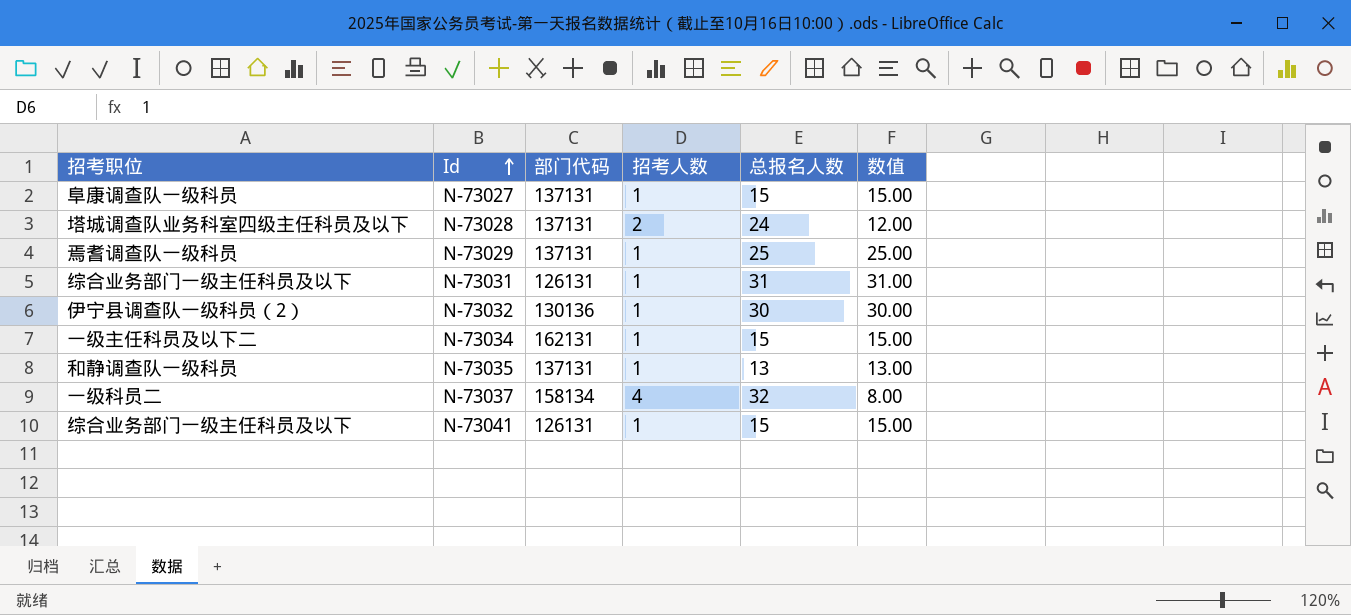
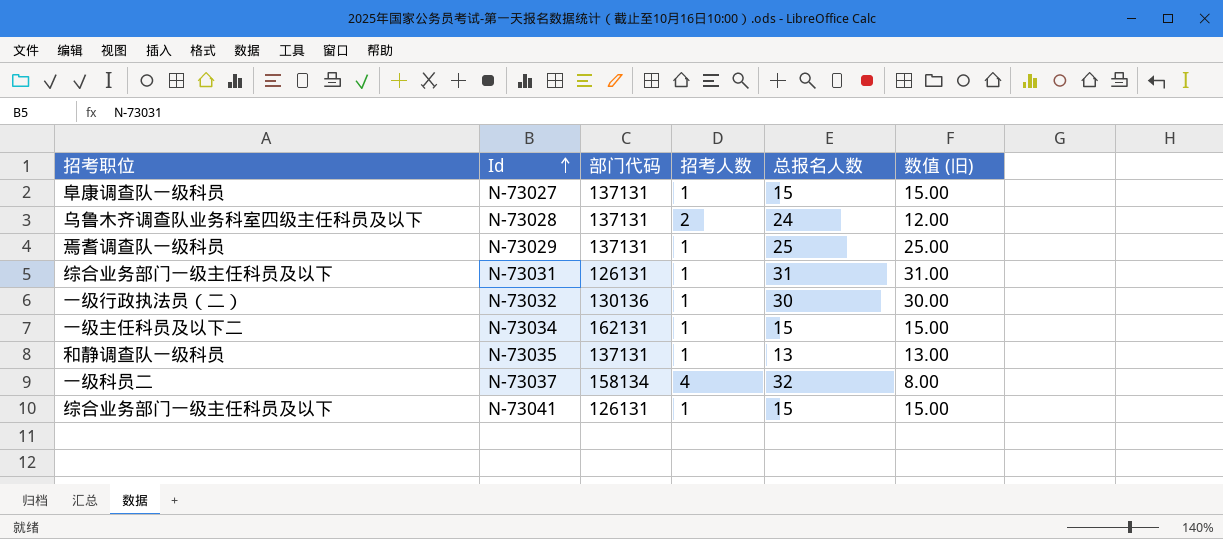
column name: 数值 -> 数值 (旧)
N-73028 | 招考职位: 塔城调查队业务科室四级主任科员及以下 -> 乌鲁木齐调查队业务科室四级主任科员及以下
N-73032 | 招考职位: 伊宁县调查队一级科员（2） -> 一级行政执法员（二）

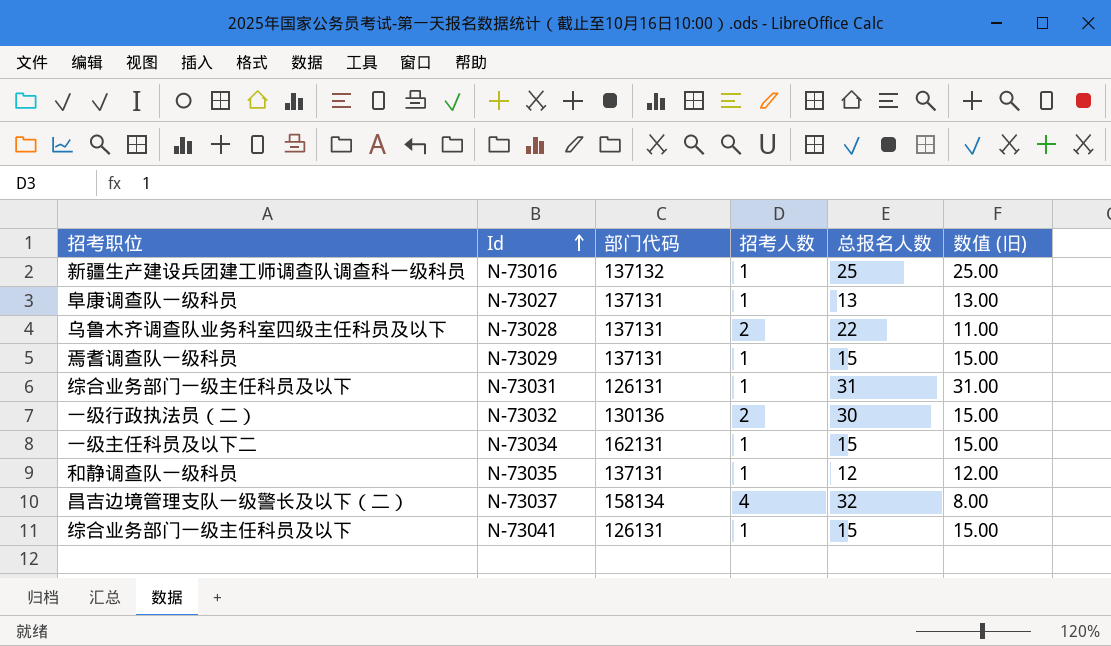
row N-73016: none -> 新疆生产建设兵团建工师调查队调查科一级科员 | 137132 | 1 | 25 | 25.00
N-73027 | 总报名人数: 15 -> 13
N-73027 | 数值 (旧): 15.00 -> 13.00
N-73028 | 总报名人数: 24 -> 22
N-73028 | 数值 (旧): 12.00 -> 11.00
N-73029 | 总报名人数: 25 -> 15
N-73029 | 数值 (旧): 25.00 -> 15.00
N-73032 | 招考人数: 1 -> 2
N-73032 | 数值 (旧): 30.00 -> 15.00
N-73035 | 总报名人数: 13 -> 12
N-73035 | 数值 (旧): 13.00 -> 12.00
N-73037 | 招考职位: 一级科员二 -> 昌吉边境管理支队一级警长及以下（二）

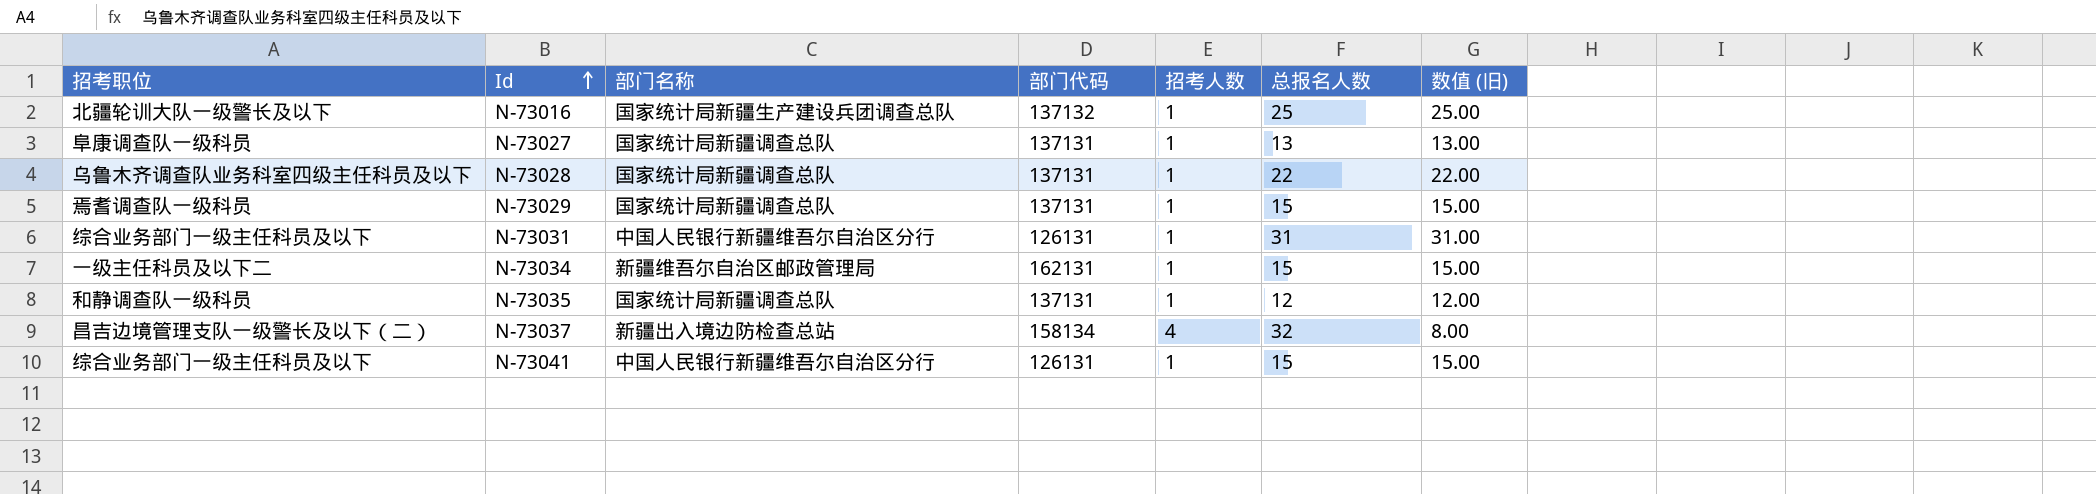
column 部门名称 | position: none -> 3
row N-73032: 一级行政执法员（二） | 130136 | 2 | 30 | 15.00 -> none
N-73016 | 招考职位: 新疆生产建设兵团建工师调查队调查科一级科员 -> 北疆轮训大队一级警长及以下
N-73028 | 招考人数: 2 -> 1
N-73028 | 数值 (旧): 11.00 -> 22.00

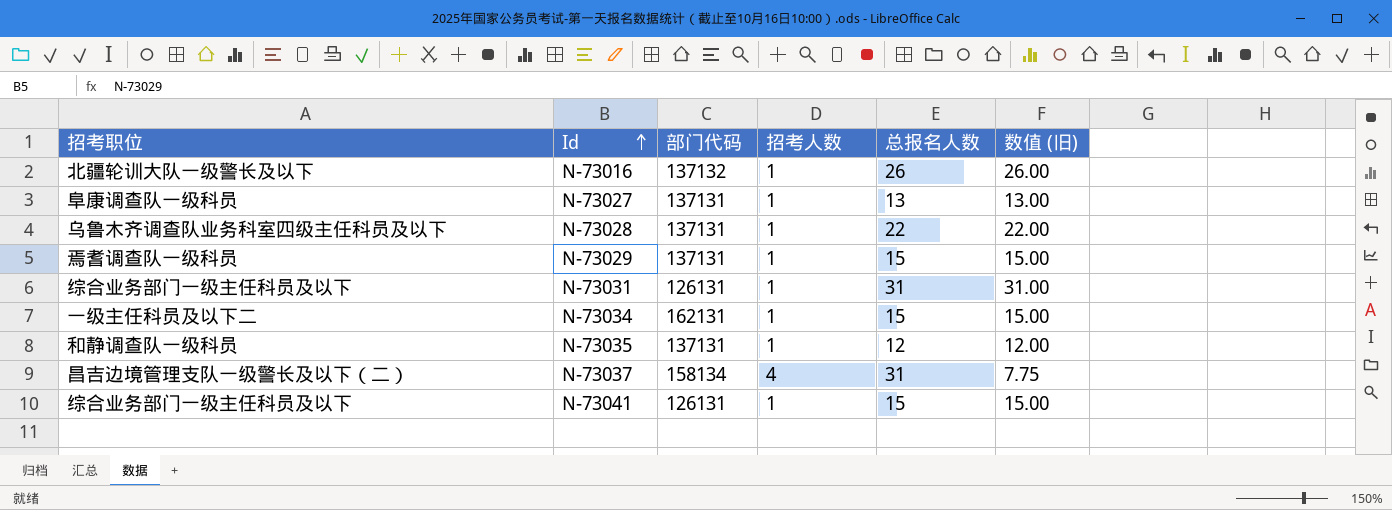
column 部门名称 | position: 3 -> none
N-73016 | 总报名人数: 25 -> 26
N-73016 | 数值 (旧): 25.00 -> 26.00
N-73037 | 总报名人数: 32 -> 31
N-73037 | 数值 (旧): 8.00 -> 7.75

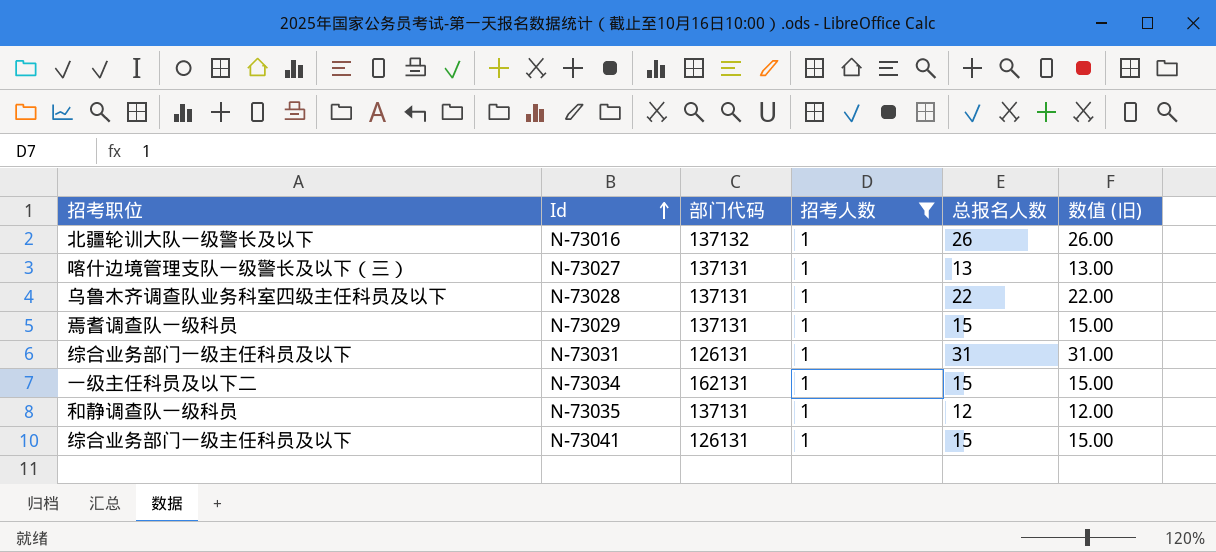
filter: none -> 招考人数 = 1
N-73027 | 招考职位: 阜康调查队一级科员 -> 喀什边境管理支队一级警长及以下（三）

